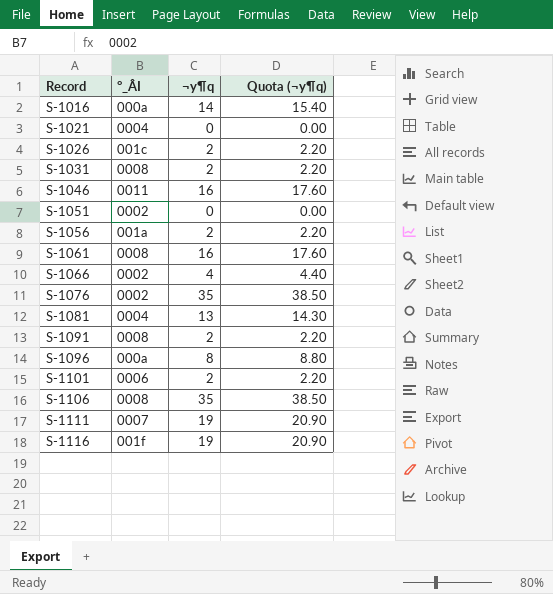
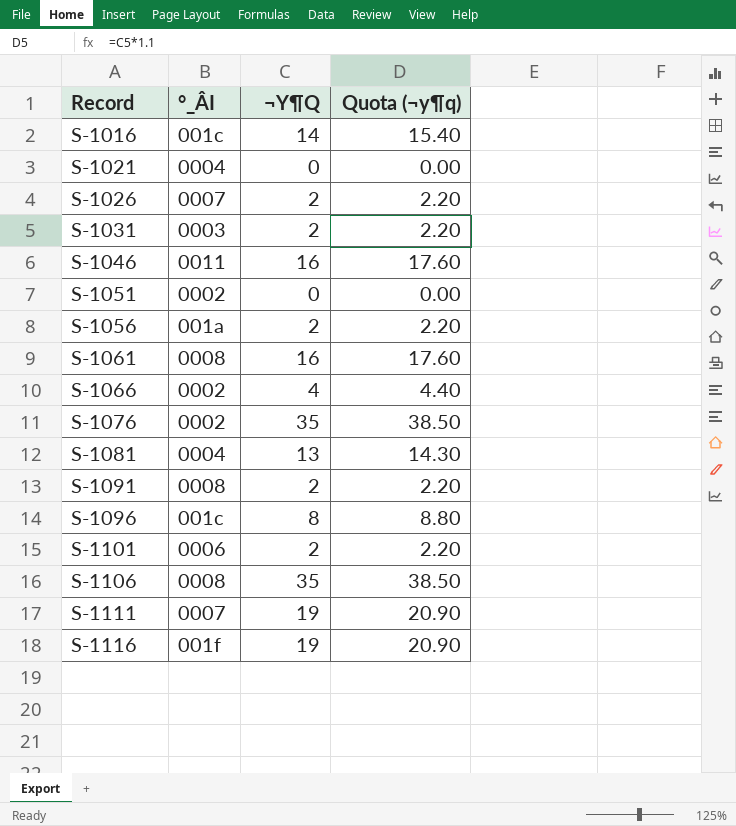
column name: ¬y¶q -> ¬Y¶Q
S-1016 | °_ÂI: 000a -> 001c
S-1026 | °_ÂI: 001c -> 0007
S-1031 | °_ÂI: 0008 -> 0003
S-1096 | °_ÂI: 000a -> 001c

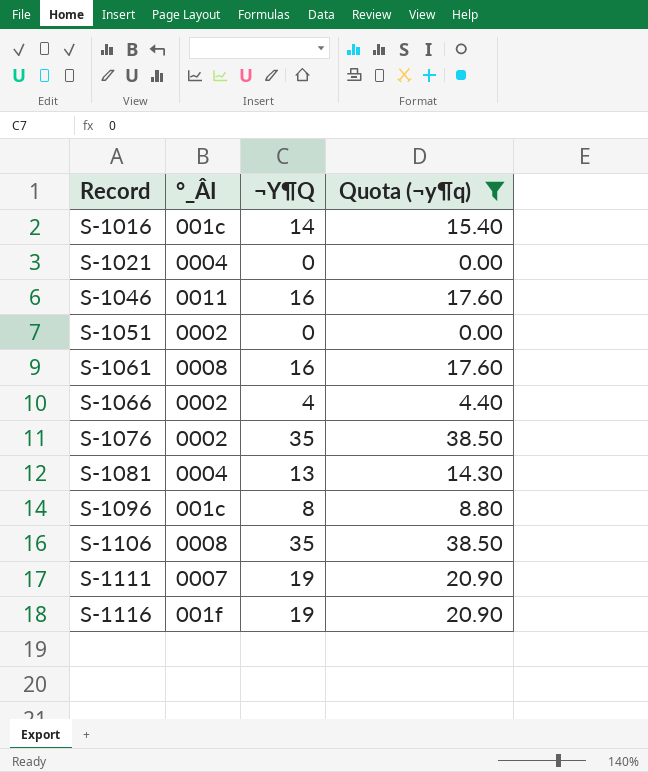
filter: none -> Quota (¬y¶q) != 2.20

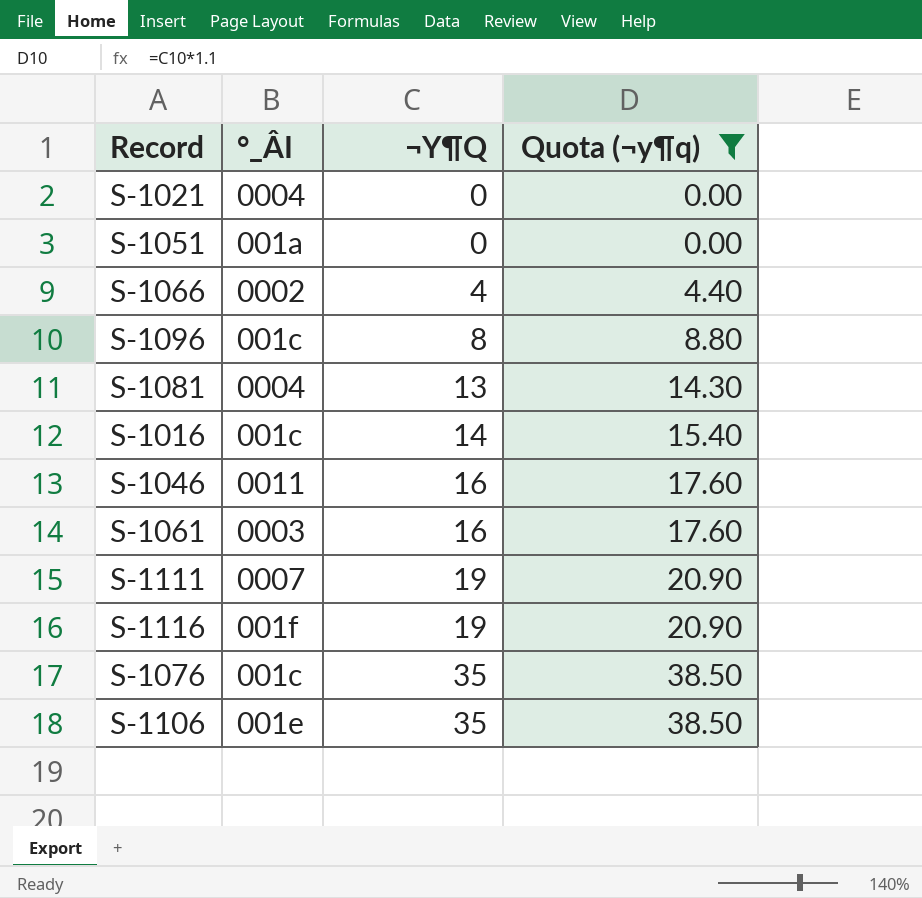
row order: Record ascending -> ¬Y¶Q ascending
S-1051 | °_ÂI: 0002 -> 001a
S-1061 | °_ÂI: 0008 -> 0003
S-1076 | °_ÂI: 0002 -> 001c
S-1106 | °_ÂI: 0008 -> 001e

